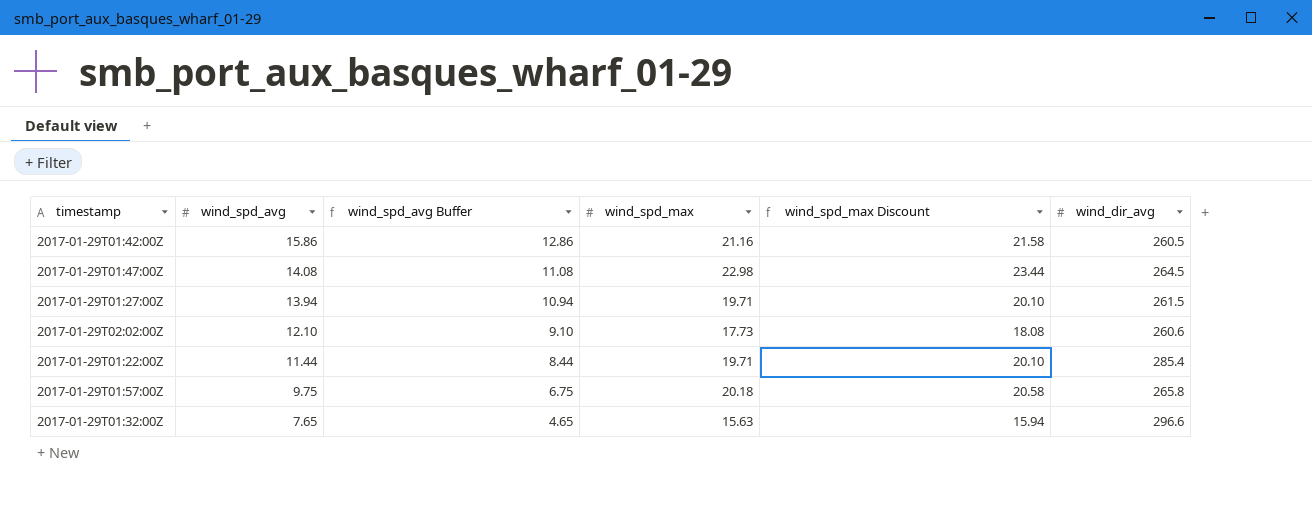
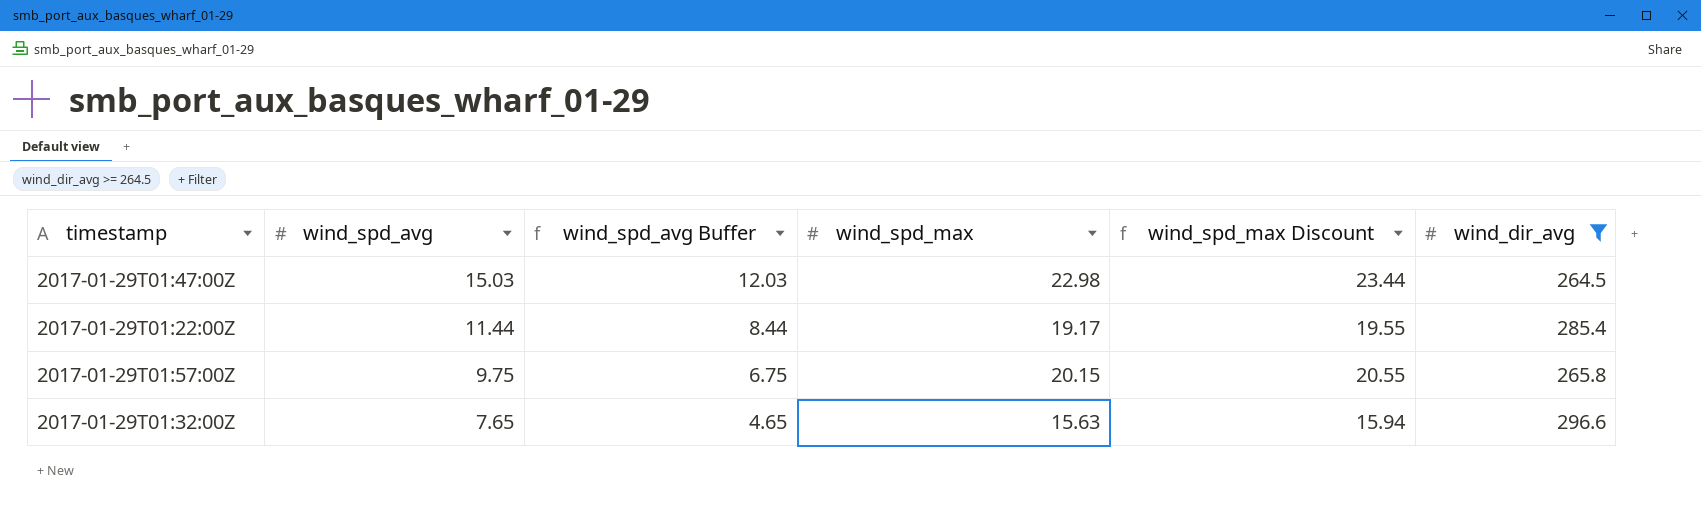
filter: none -> wind_dir_avg >= 264.5
2017-01-29T01:47:00Z | wind_spd_avg: 14.08 -> 15.03
2017-01-29T01:47:00Z | wind_spd_avg Buffer: 11.08 -> 12.03
2017-01-29T01:22:00Z | wind_spd_max: 19.71 -> 19.17
2017-01-29T01:22:00Z | wind_spd_max Discount: 20.10 -> 19.55
2017-01-29T01:57:00Z | wind_spd_max: 20.18 -> 20.15
2017-01-29T01:57:00Z | wind_spd_max Discount: 20.58 -> 20.55

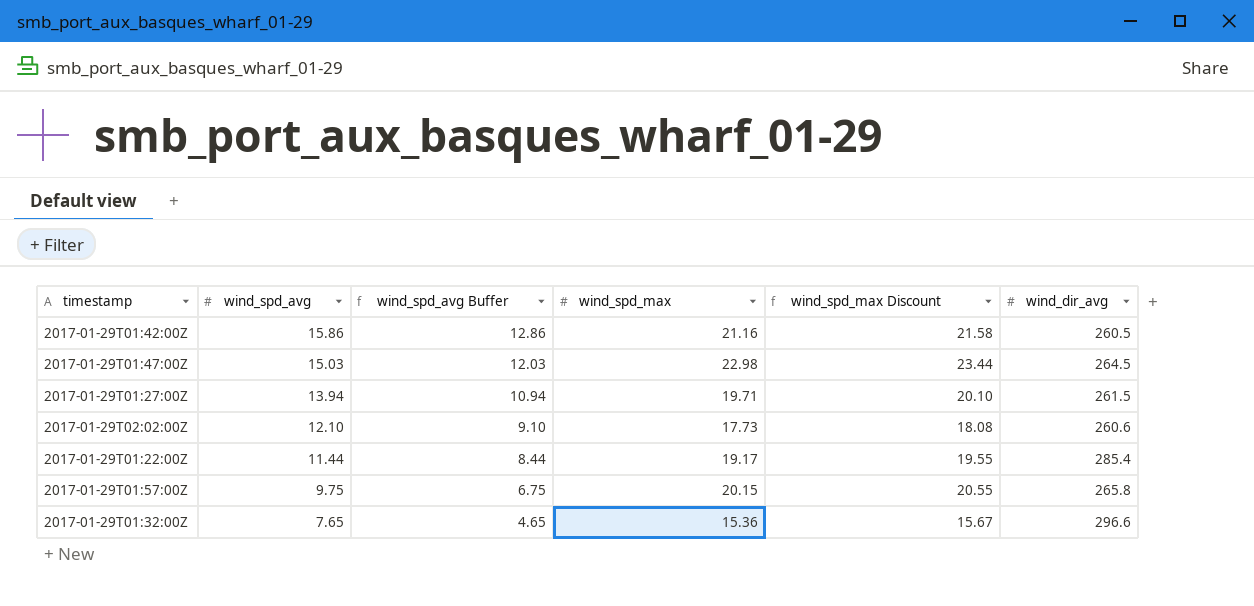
filter: wind_dir_avg >= 264.5 -> none
2017-01-29T01:32:00Z | wind_spd_max: 15.63 -> 15.36
2017-01-29T01:32:00Z | wind_spd_max Discount: 15.94 -> 15.67

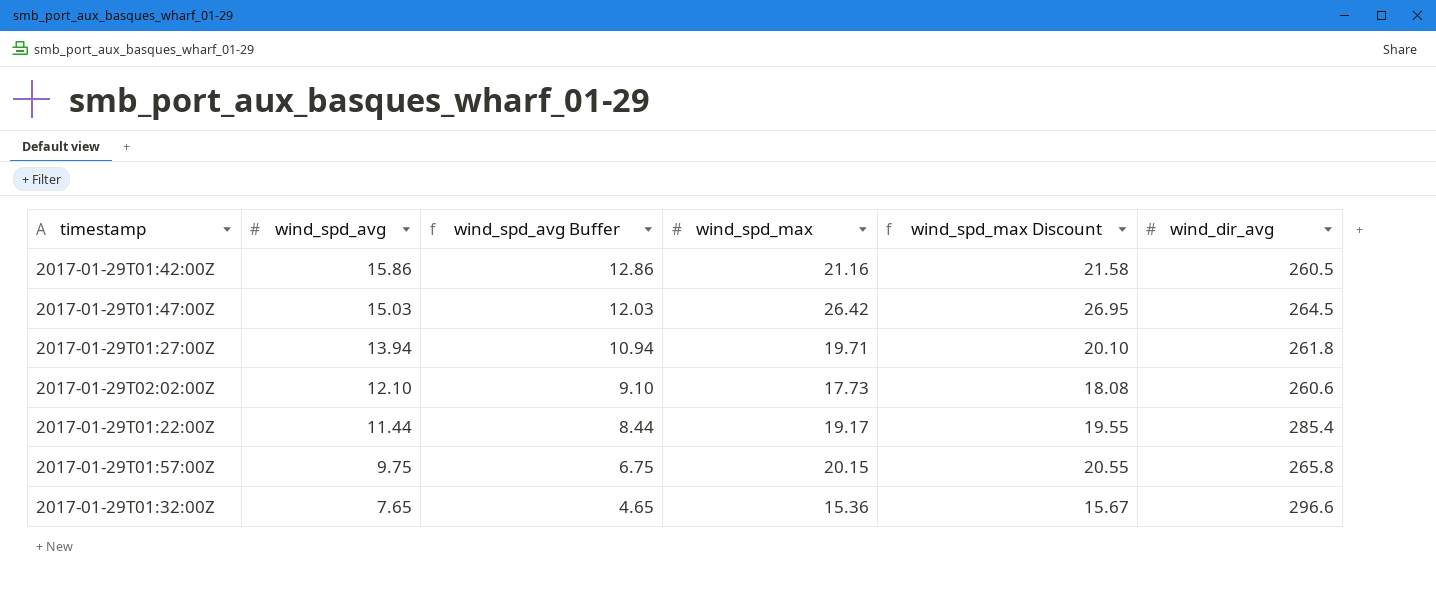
2017-01-29T01:47:00Z | wind_spd_max: 22.98 -> 26.42
2017-01-29T01:47:00Z | wind_spd_max Discount: 23.44 -> 26.95
2017-01-29T01:27:00Z | wind_dir_avg: 261.5 -> 261.8

